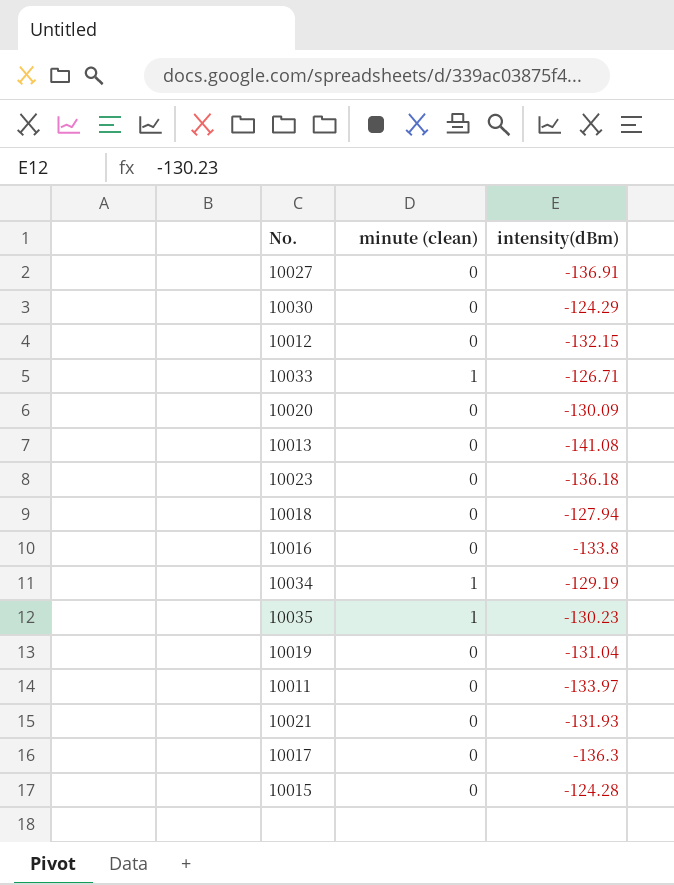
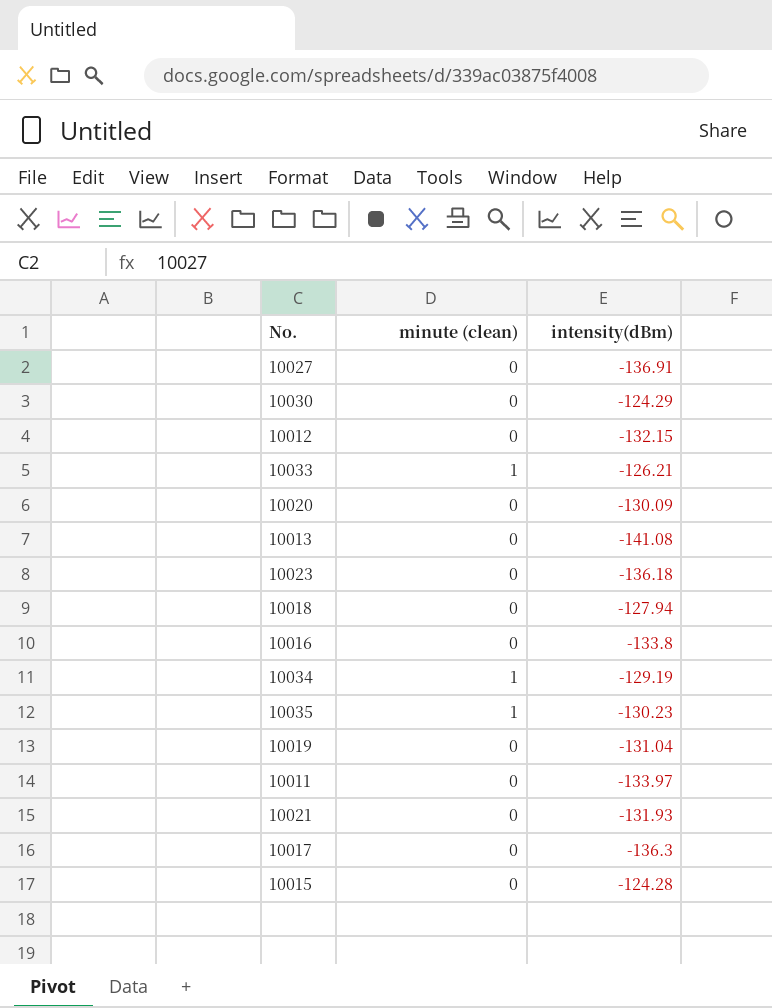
10033 | intensity(dBm): -126.71 -> -126.21

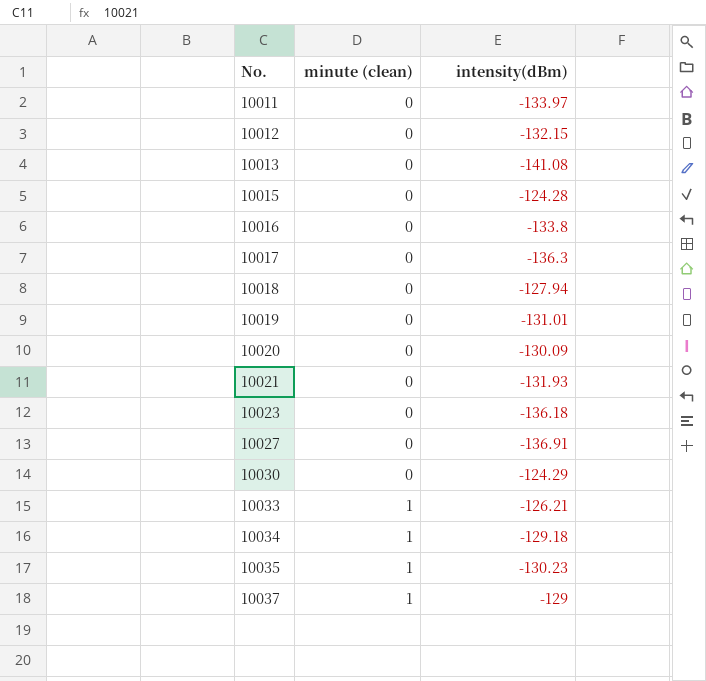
row order: none -> No. ascending
10019 | intensity(dBm): -131.04 -> -131.01
10034 | intensity(dBm): -129.19 -> -129.18
row 10037: none -> 1 | -129

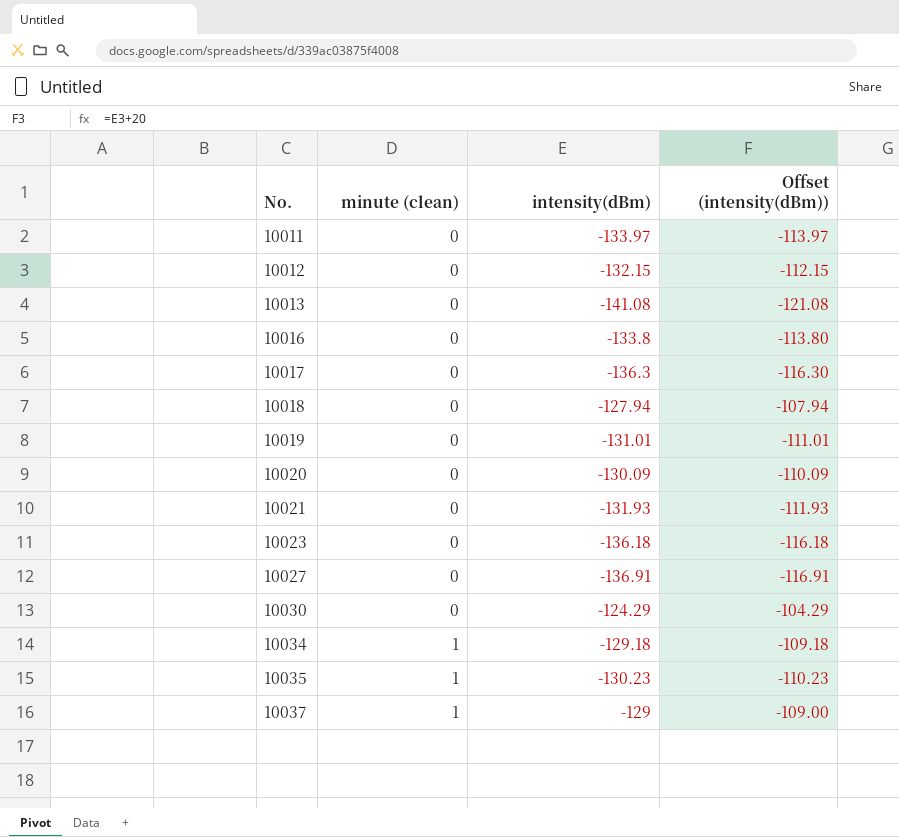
column Offset (intensity(dBm)) | formula: none -> [intensity(dBm)] + 20
row 10015: 0 | -124.28 -> none
row 10033: 1 | -126.21 -> none

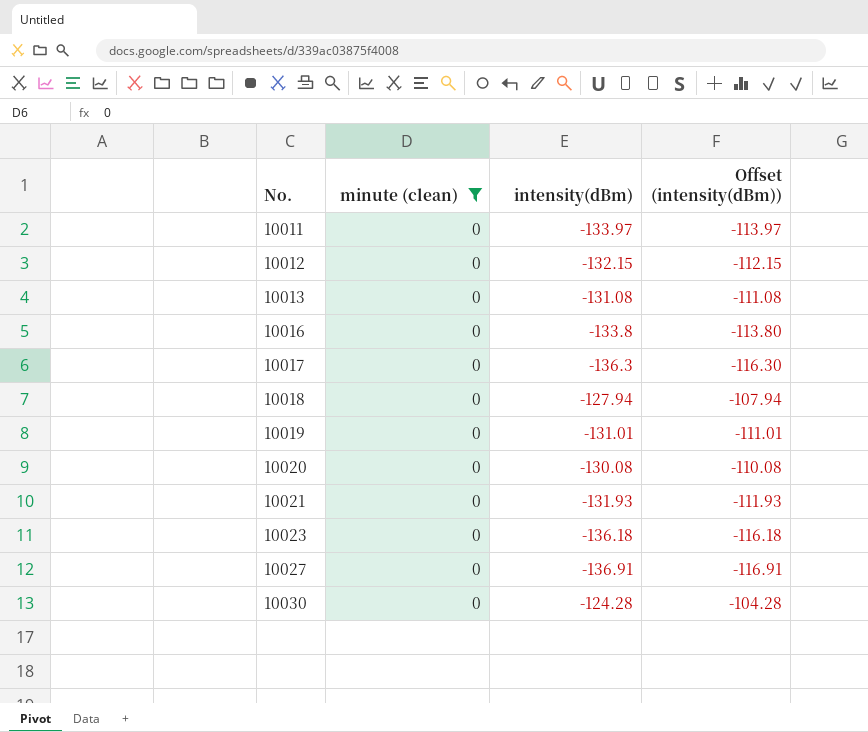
filter: none -> minute (clean) = 0
10013 | intensity(dBm): -141.08 -> -131.08
10013 | Offset (intensity(dBm)): -121.08 -> -111.08
10020 | intensity(dBm): -130.09 -> -130.08
10020 | Offset (intensity(dBm)): -110.09 -> -110.08
10030 | intensity(dBm): -124.29 -> -124.28
10030 | Offset (intensity(dBm)): -104.29 -> -104.28

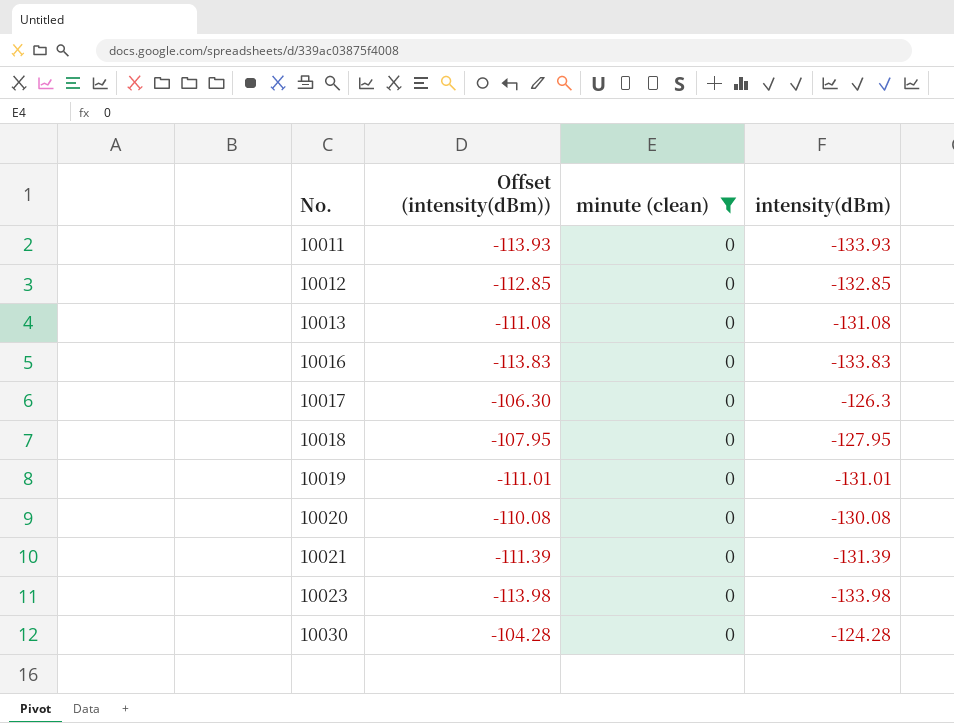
column Offset (intensity(dBm)) | position: 4 -> 2
row 10027: 0 | -136.91 | -116.91 -> none
10011 | Offset (intensity(dBm)): -113.97 -> -113.93
10011 | intensity(dBm): -133.97 -> -133.93
10012 | Offset (intensity(dBm)): -112.15 -> -112.85
10012 | intensity(dBm): -132.15 -> -132.85
10016 | Offset (intensity(dBm)): -113.80 -> -113.83
10016 | intensity(dBm): -133.8 -> -133.83
10017 | Offset (intensity(dBm)): -116.30 -> -106.30
10017 | intensity(dBm): -136.3 -> -126.3
10018 | Offset (intensity(dBm)): -107.94 -> -107.95
10018 | intensity(dBm): -127.94 -> -127.95
10021 | Offset (intensity(dBm)): -111.93 -> -111.39
10021 | intensity(dBm): -131.93 -> -131.39
10023 | Offset (intensity(dBm)): -116.18 -> -113.98
10023 | intensity(dBm): -136.18 -> -133.98

